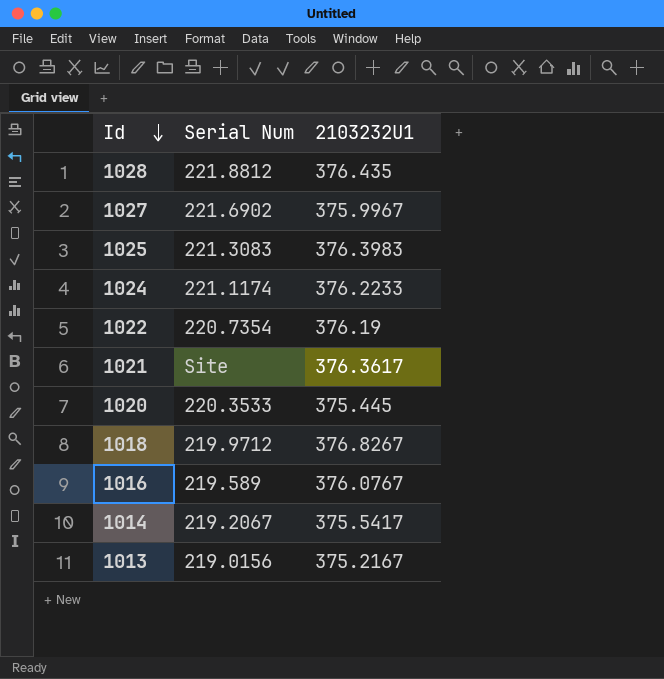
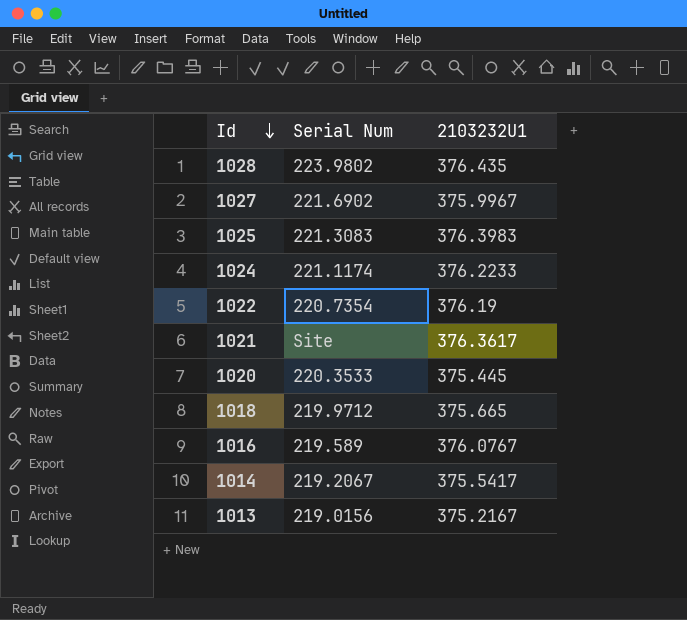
1028 | Serial Num: 221.8812 -> 223.9802
1018 | 2103232U1: 376.8267 -> 375.665

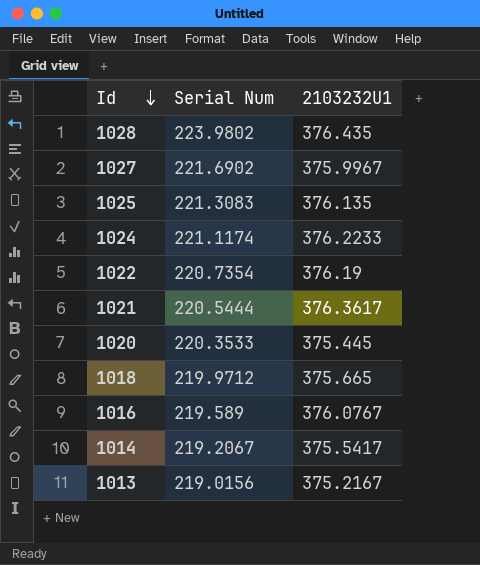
1025 | 2103232U1: 376.3983 -> 376.135
1021 | Serial Num: Site -> 220.5444

